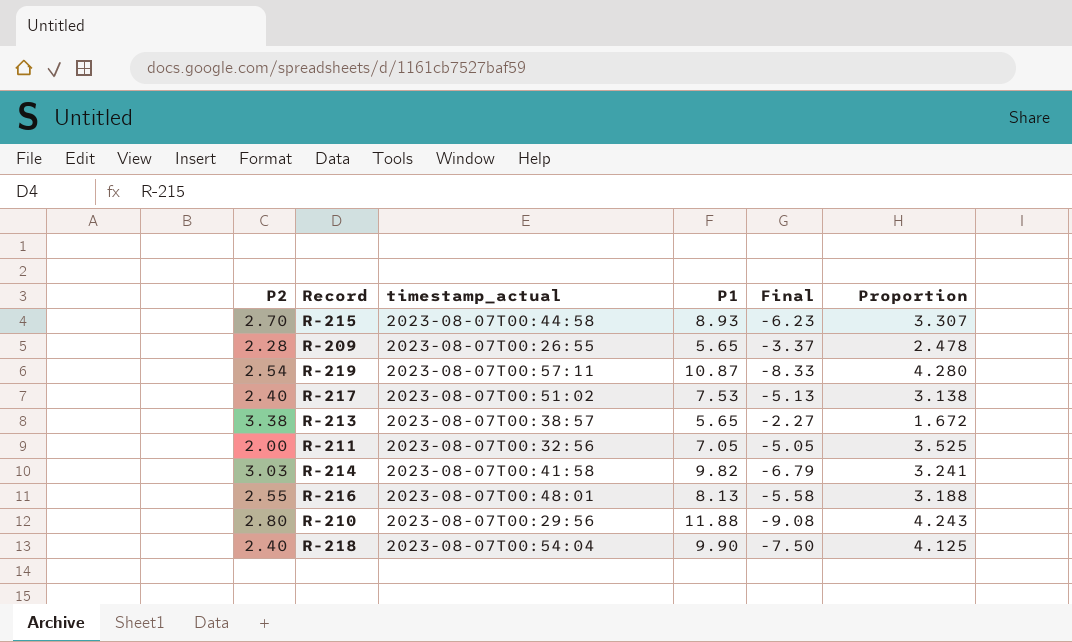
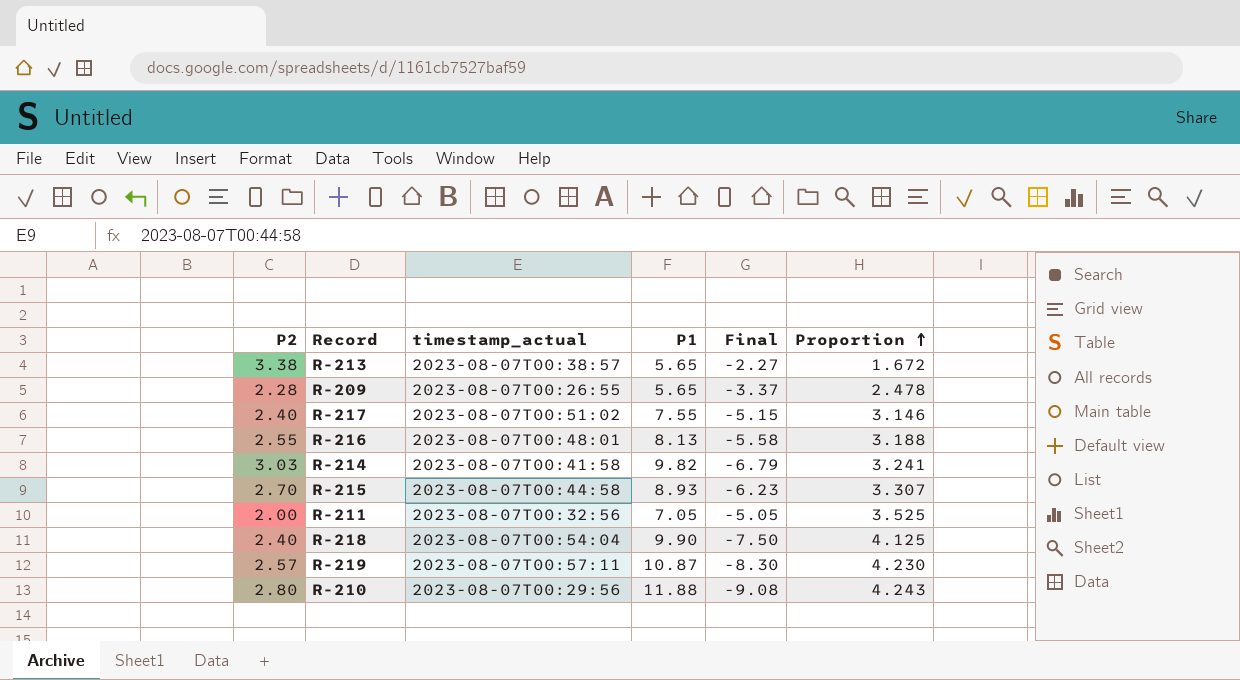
row order: none -> Proportion ascending
R-217 | P1: 7.53 -> 7.55
R-217 | Final: -5.13 -> -5.15
R-217 | Proportion: 3.138 -> 3.146
R-219 | P2: 2.54 -> 2.57
R-219 | Final: -8.33 -> -8.30
R-219 | Proportion: 4.280 -> 4.230

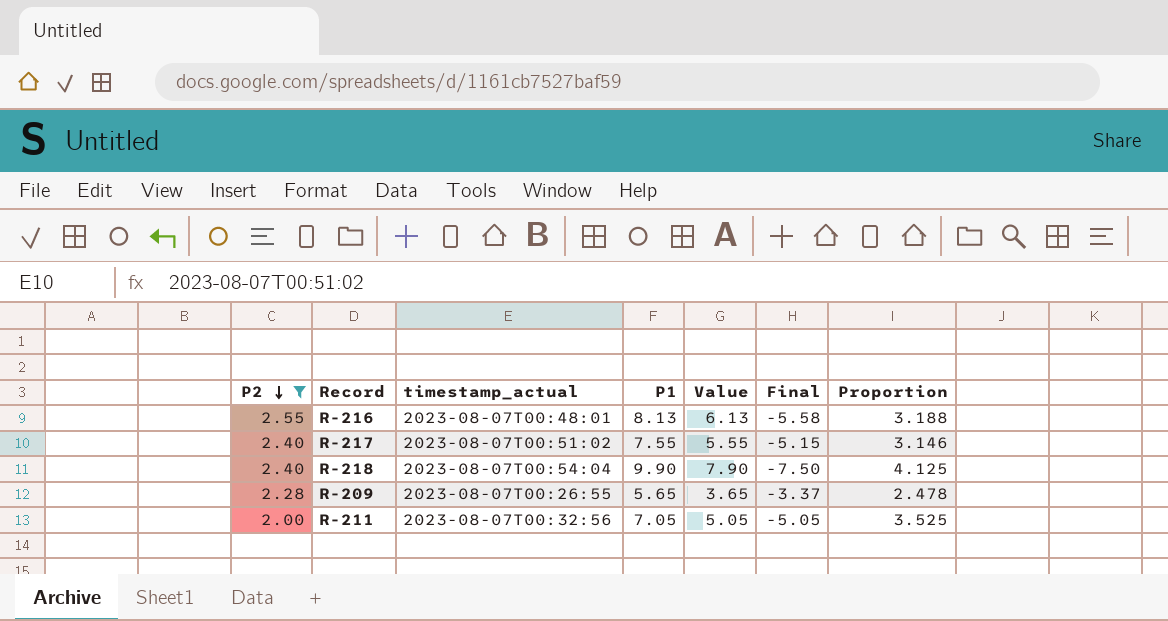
filter: none -> P2 <= 2.55
row order: Proportion ascending -> P2 descending
column Value | formula: none -> [P1] - 2

